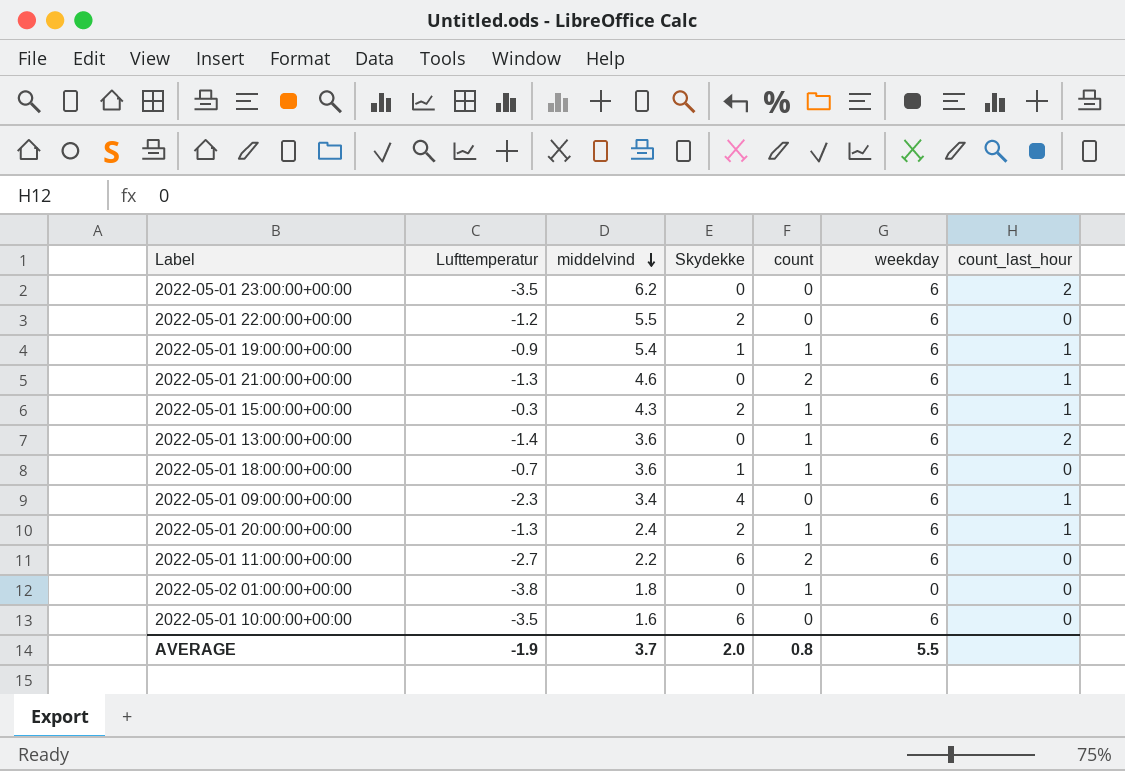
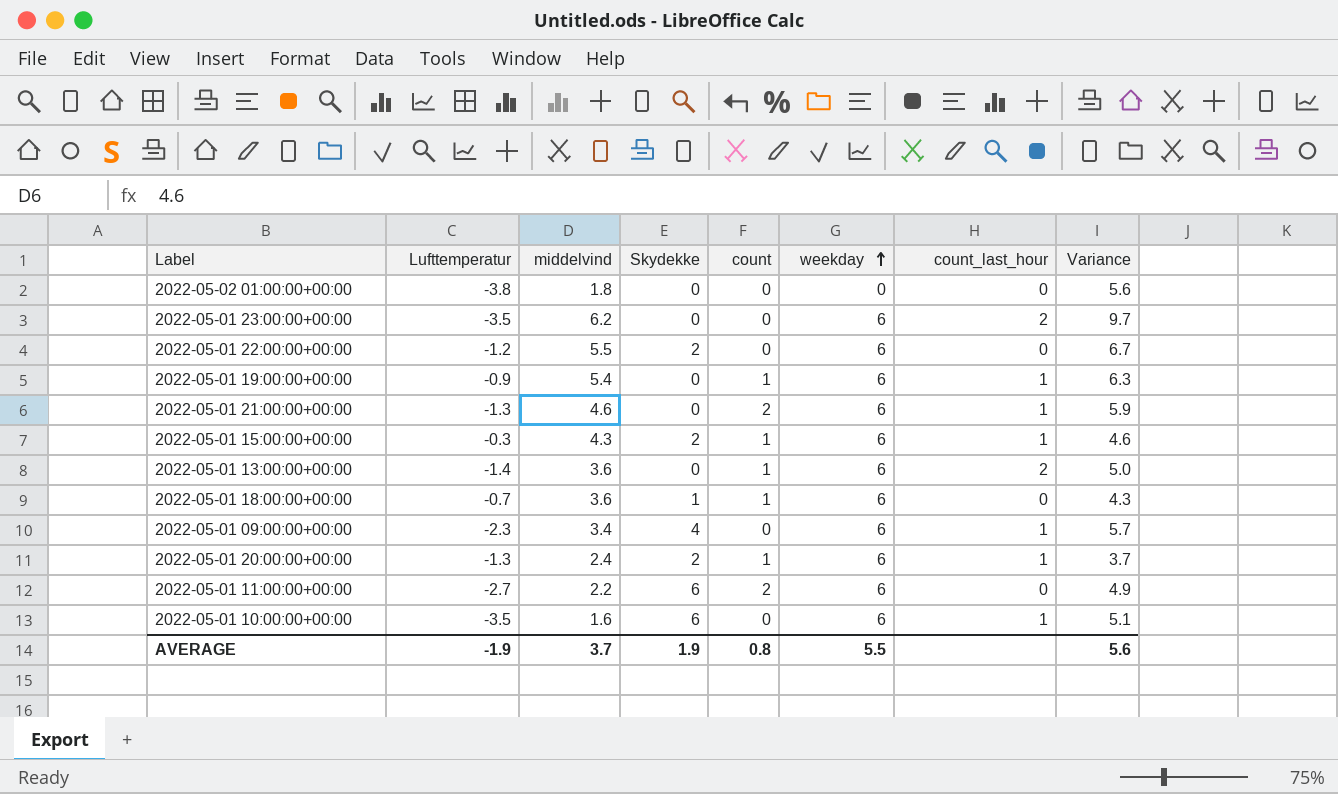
row order: middelvind descending -> weekday ascending
column Variance | formula: none -> [middelvind] - [Lufttemperatur]
2022-05-02 01:00:00+00:00 | count: 1 -> 0
2022-05-01 19:00:00+00:00 | Skydekke: 1 -> 0
2022-05-01 10:00:00+00:00 | count_last_hour: 0 -> 1
AVERAGE | Skydekke: 2.0 -> 1.9

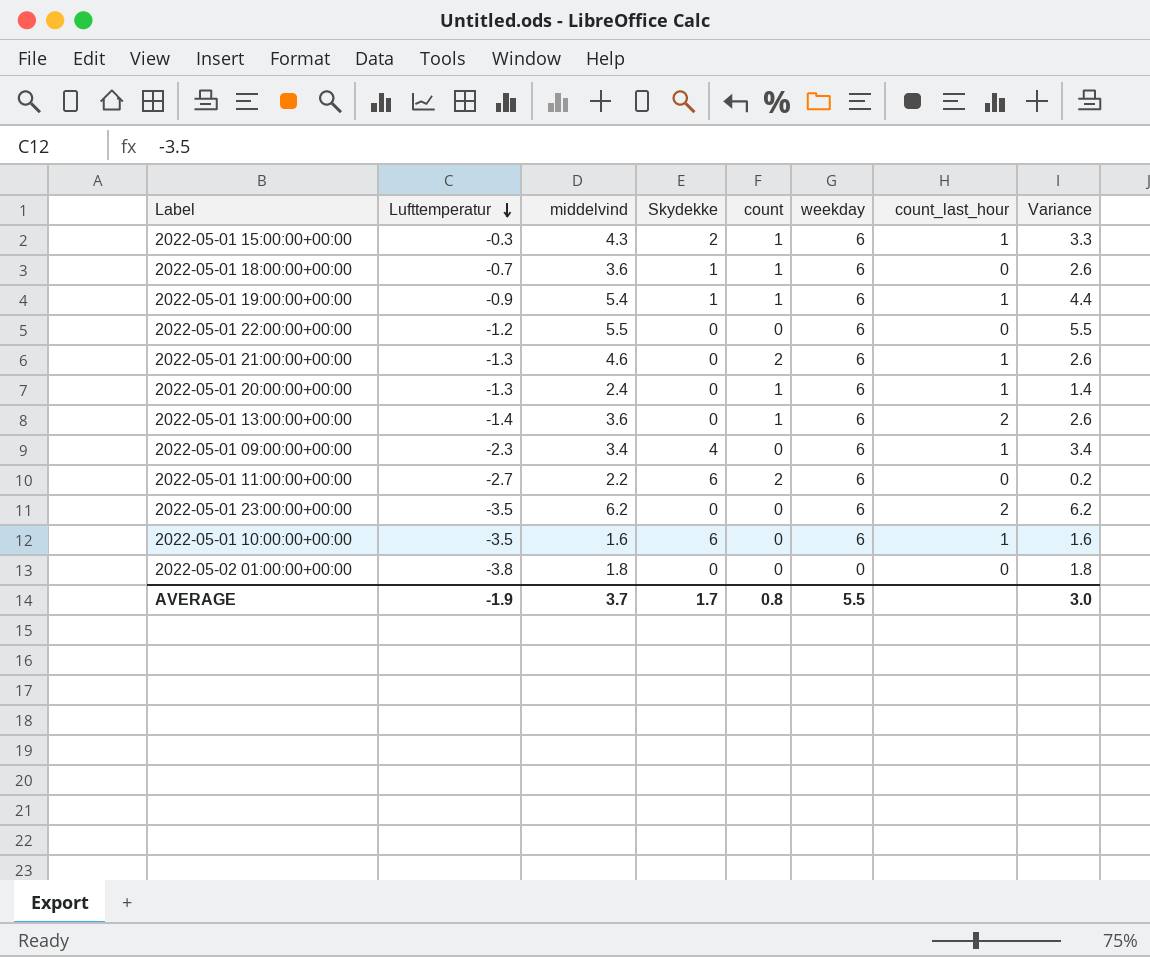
row order: weekday ascending -> Lufttemperatur descending
column Variance | formula: [middelvind] - [Lufttemperatur] -> [middelvind] - [count]
2022-05-01 19:00:00+00:00 | Skydekke: 0 -> 1
2022-05-01 22:00:00+00:00 | Skydekke: 2 -> 0
2022-05-01 20:00:00+00:00 | Skydekke: 2 -> 0
AVERAGE | Skydekke: 1.9 -> 1.7
AVERAGE | Variance: 5.6 -> 3.0

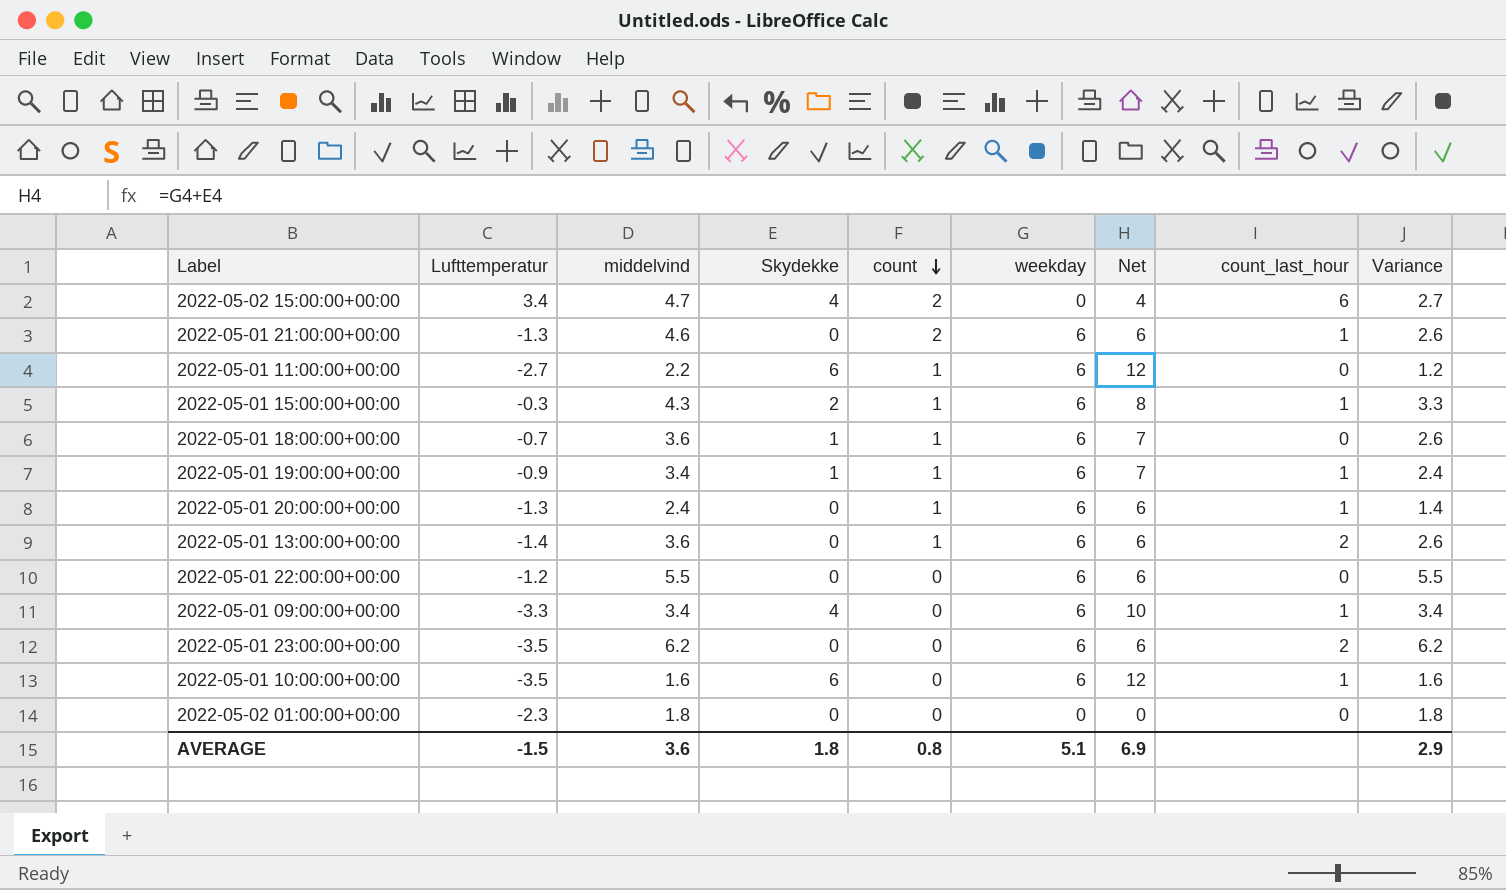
row order: Lufttemperatur descending -> count descending
column Net | formula: none -> [Skydekke] + [weekday]
row 2022-05-02 15:00:00+00:00: none -> 3.4 | 4.7 | 4 | 2 | 0 | 4 | 6 | 2.7
2022-05-01 11:00:00+00:00 | count: 2 -> 1
2022-05-01 11:00:00+00:00 | Variance: 0.2 -> 1.2
2022-05-01 19:00:00+00:00 | middelvind: 5.4 -> 3.4
2022-05-01 19:00:00+00:00 | Variance: 4.4 -> 2.4
2022-05-01 09:00:00+00:00 | Lufttemperatur: -2.3 -> -3.3
2022-05-02 01:00:00+00:00 | Lufttemperatur: -3.8 -> -2.3
AVERAGE | Lufttemperatur: -1.9 -> -1.5
AVERAGE | middelvind: 3.7 -> 3.6
AVERAGE | Skydekke: 1.7 -> 1.8
AVERAGE | weekday: 5.5 -> 5.1
AVERAGE | Variance: 3.0 -> 2.9

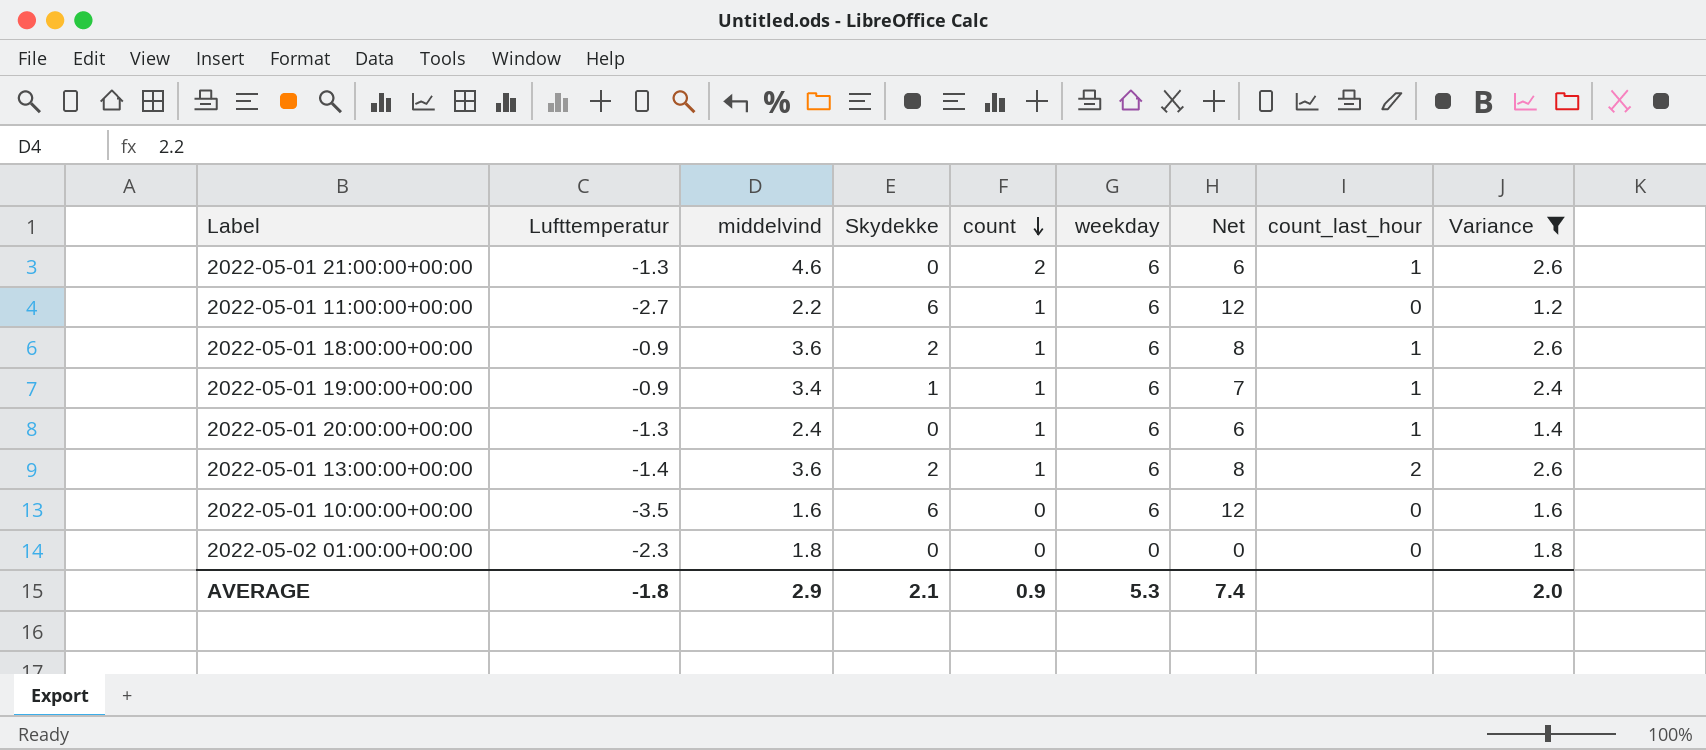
filter: none -> Variance <= 2.6
2022-05-01 18:00:00+00:00 | Lufttemperatur: -0.7 -> -0.9
2022-05-01 18:00:00+00:00 | Skydekke: 1 -> 2
2022-05-01 18:00:00+00:00 | Net: 7 -> 8
2022-05-01 18:00:00+00:00 | count_last_hour: 0 -> 1
2022-05-01 13:00:00+00:00 | Skydekke: 0 -> 2
2022-05-01 13:00:00+00:00 | Net: 6 -> 8
2022-05-01 10:00:00+00:00 | count_last_hour: 1 -> 0
AVERAGE | Lufttemperatur: -1.5 -> -1.8
AVERAGE | middelvind: 3.6 -> 2.9
AVERAGE | Skydekke: 1.8 -> 2.1
AVERAGE | count: 0.8 -> 0.9
AVERAGE | weekday: 5.1 -> 5.3
AVERAGE | Net: 6.9 -> 7.4
AVERAGE | Variance: 2.9 -> 2.0

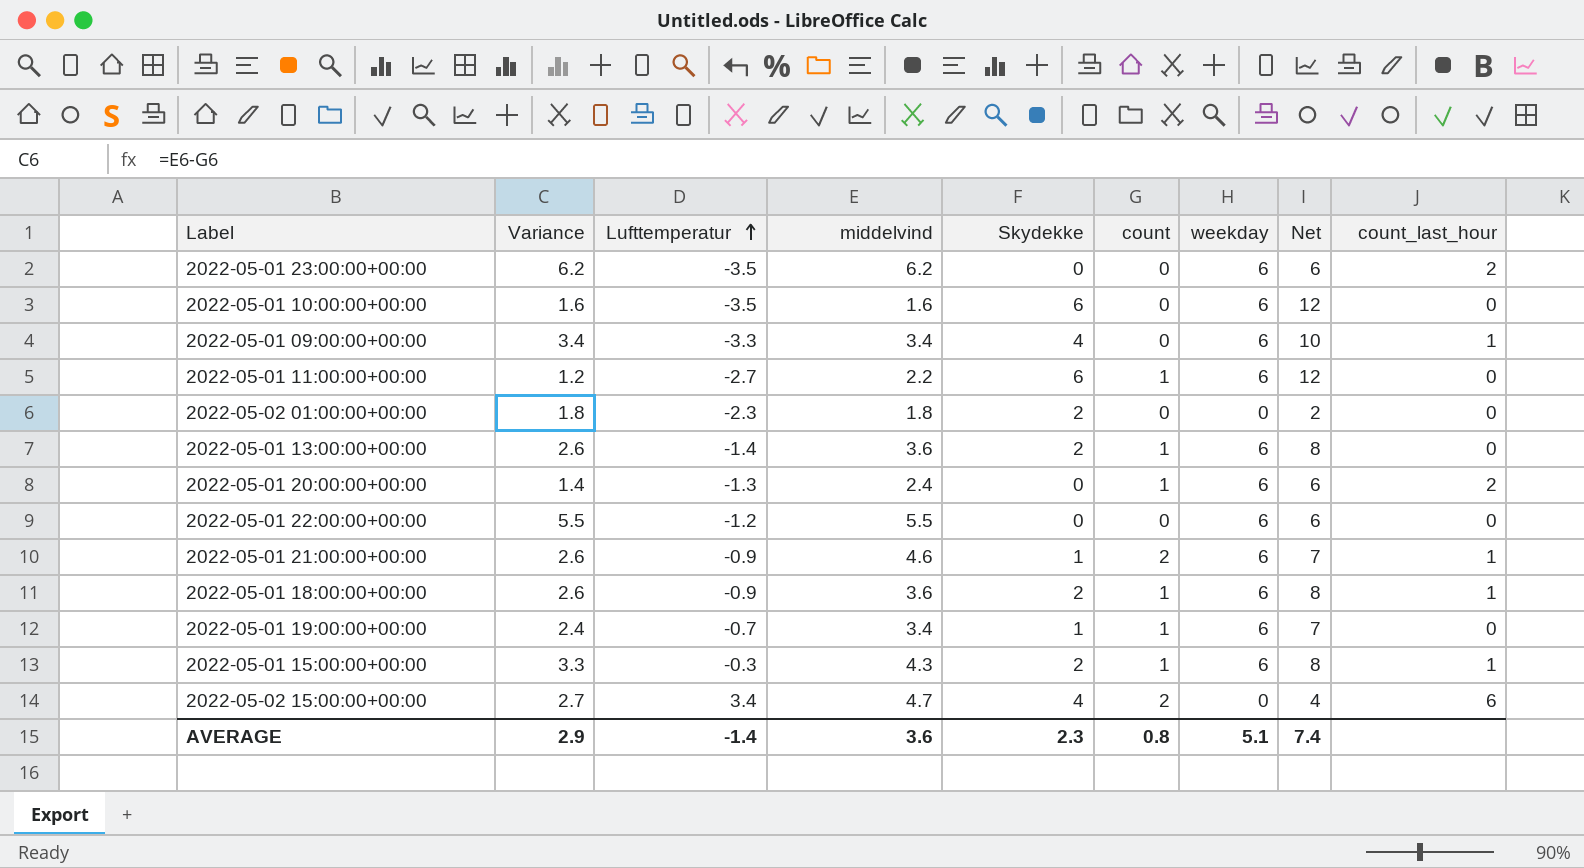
filter: Variance <= 2.6 -> none
row order: count descending -> Lufttemperatur ascending
column Variance | position: 9 -> 2
2022-05-02 01:00:00+00:00 | Skydekke: 0 -> 2
2022-05-02 01:00:00+00:00 | Net: 0 -> 2
2022-05-01 13:00:00+00:00 | count_last_hour: 2 -> 0
2022-05-01 20:00:00+00:00 | count_last_hour: 1 -> 2
2022-05-01 21:00:00+00:00 | Lufttemperatur: -1.3 -> -0.9
2022-05-01 21:00:00+00:00 | Skydekke: 0 -> 1
2022-05-01 21:00:00+00:00 | Net: 6 -> 7
2022-05-01 19:00:00+00:00 | Lufttemperatur: -0.9 -> -0.7
2022-05-01 19:00:00+00:00 | count_last_hour: 1 -> 0
AVERAGE | Variance: 2.0 -> 2.9
AVERAGE | Lufttemperatur: -1.8 -> -1.4
AVERAGE | middelvind: 2.9 -> 3.6
AVERAGE | Skydekke: 2.1 -> 2.3
AVERAGE | count: 0.9 -> 0.8
AVERAGE | weekday: 5.3 -> 5.1

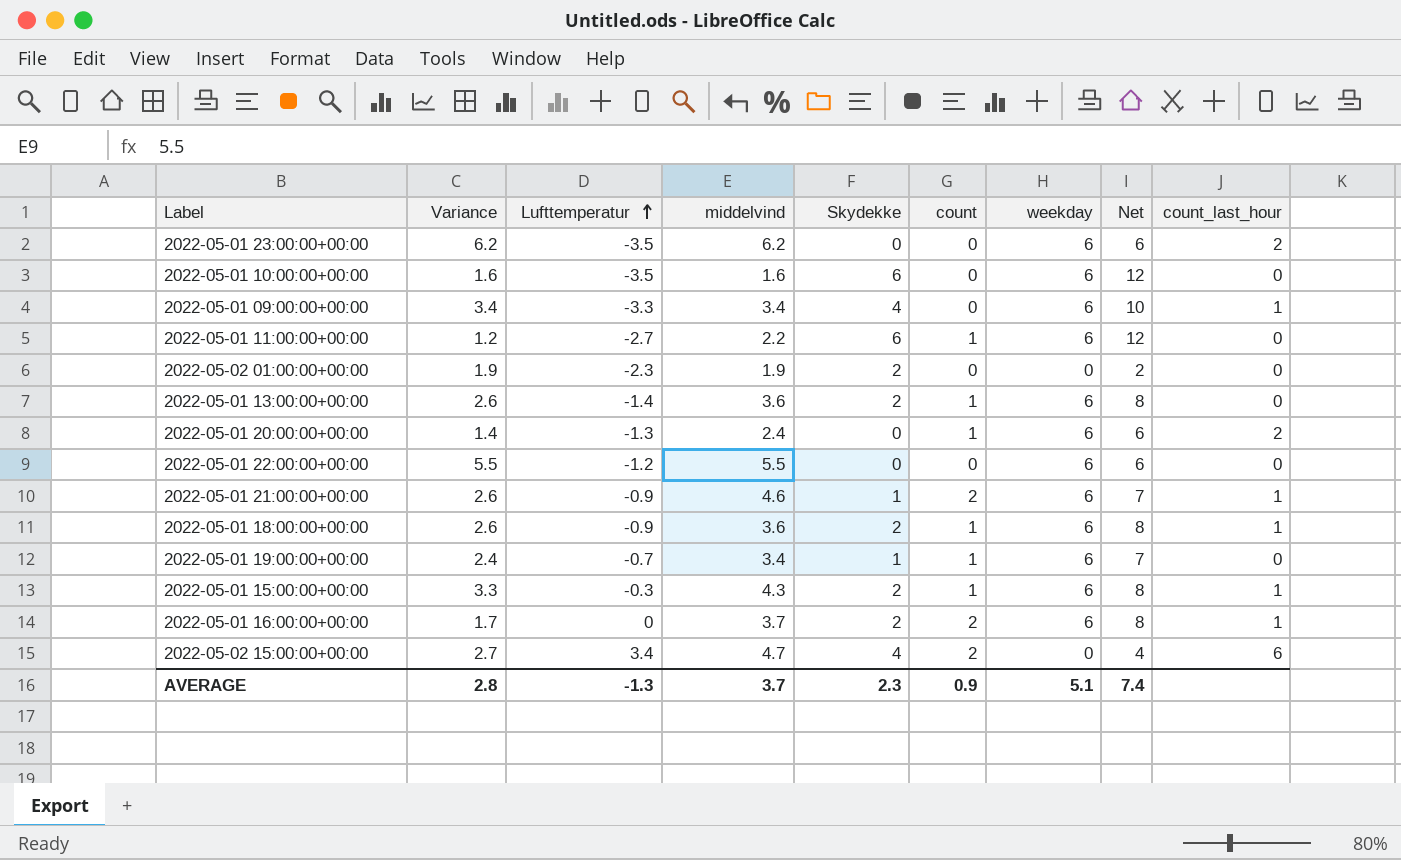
2022-05-02 01:00:00+00:00 | Variance: 1.8 -> 1.9
2022-05-02 01:00:00+00:00 | middelvind: 1.8 -> 1.9
row 2022-05-01 16:00:00+00:00: none -> 1.7 | 0 | 3.7 | 2 | 2 | 6 | 8 | 1
AVERAGE | Variance: 2.9 -> 2.8
AVERAGE | Lufttemperatur: -1.4 -> -1.3
AVERAGE | middelvind: 3.6 -> 3.7
AVERAGE | count: 0.8 -> 0.9

